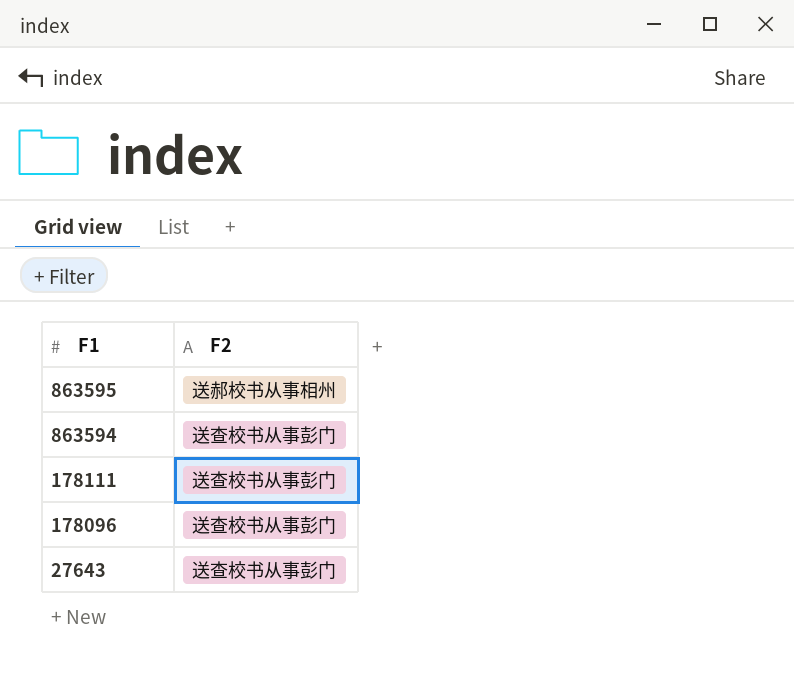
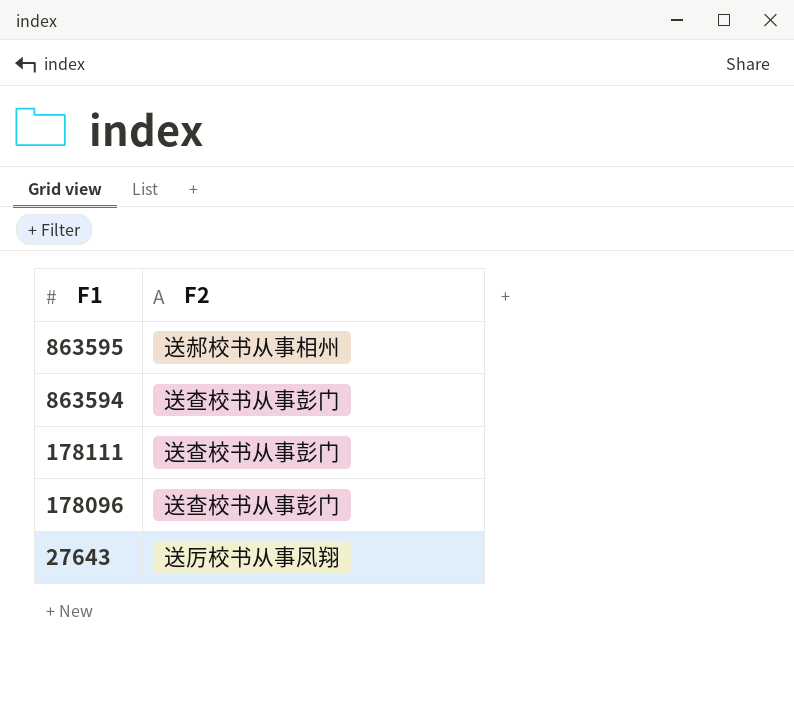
27643 | F2: 送查校书从事彭门 -> 送厉校书从事凤翔

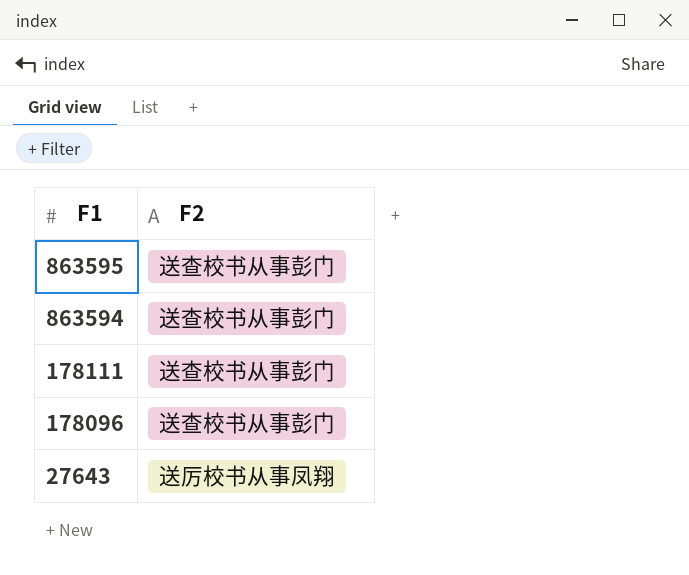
863595 | F2: 送郝校书从事相州 -> 送查校书从事彭门

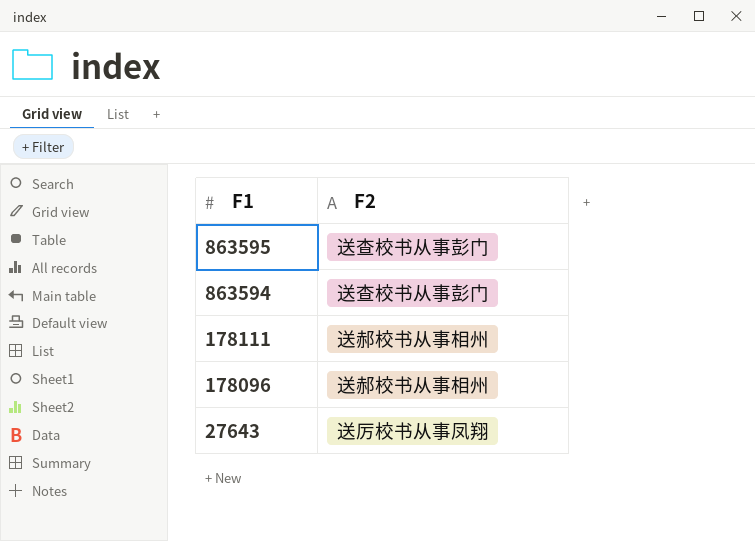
178111 | F2: 送查校书从事彭门 -> 送郝校书从事相州
178096 | F2: 送查校书从事彭门 -> 送郝校书从事相州

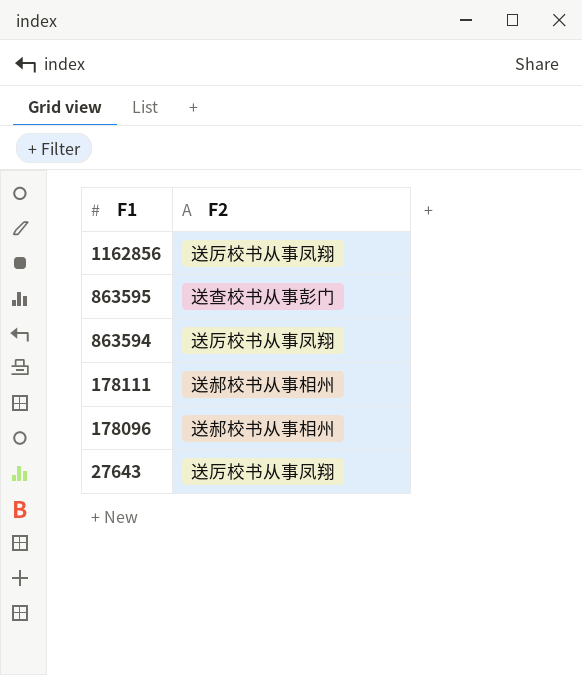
row 1162856: none -> 送厉校书从事凤翔
863594 | F2: 送查校书从事彭门 -> 送厉校书从事凤翔

